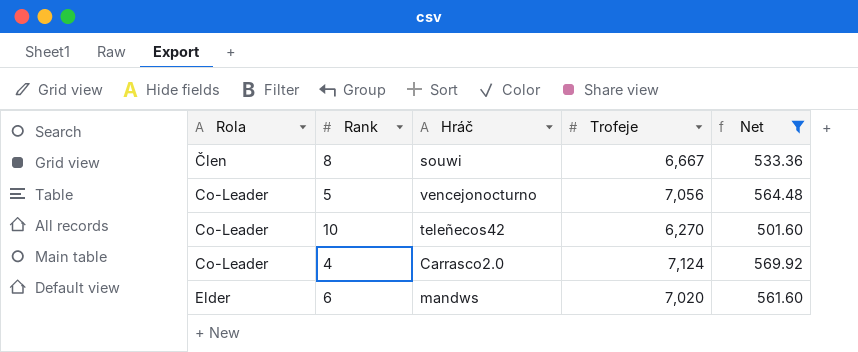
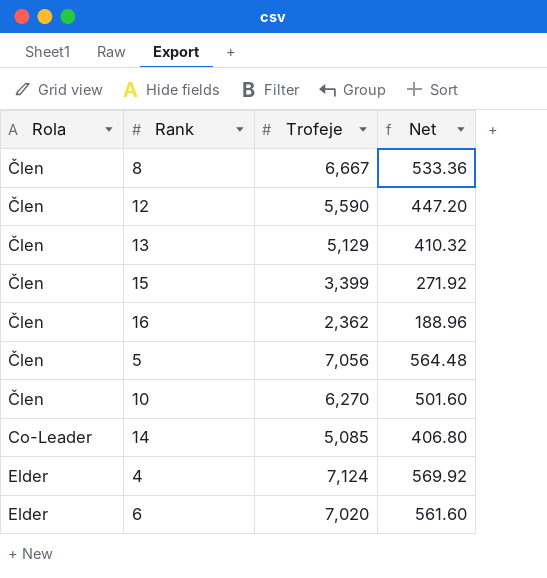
filter: Net >= 501.60 -> none
column Hráč | position: 3 -> none
5 | Rola: Co-Leader -> Člen
10 | Rola: Co-Leader -> Člen
4 | Rola: Co-Leader -> Elder

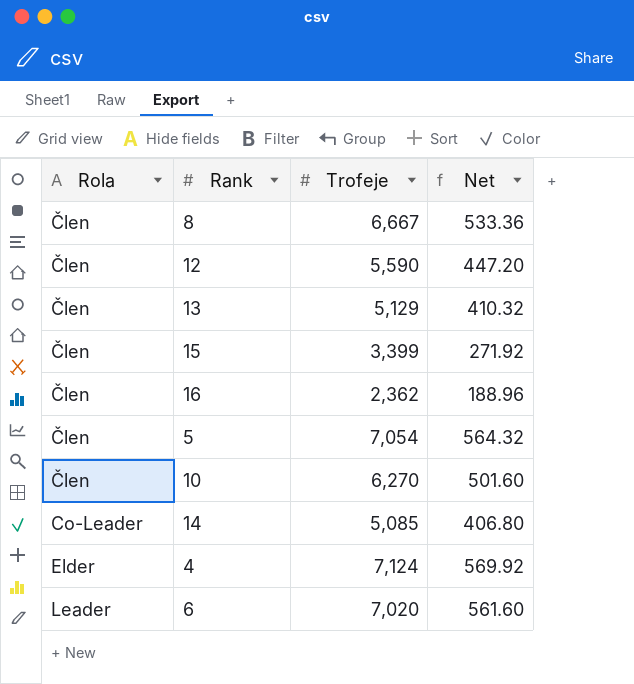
5 | Trofeje: 7,056 -> 7,054
5 | Net: 564.48 -> 564.32
6 | Rola: Elder -> Leader

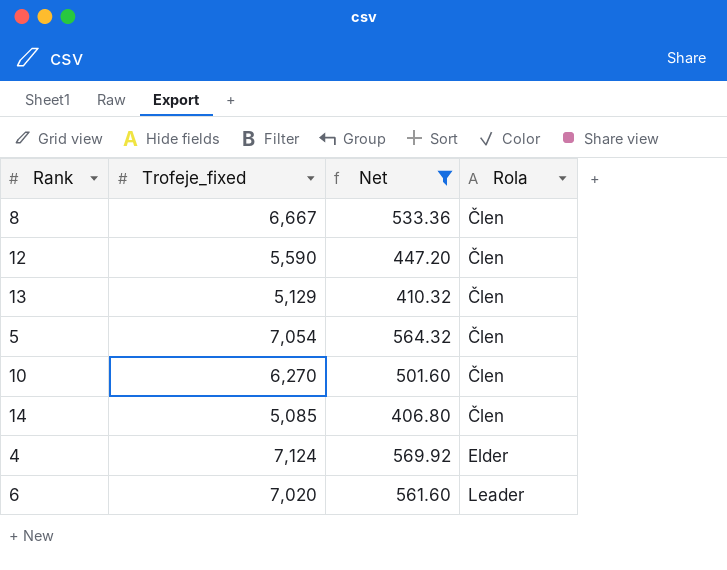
filter: none -> Net >= 406.80
column name: Trofeje -> Trofeje_fixed
column Rola | position: 1 -> 4
14 | Rola: Co-Leader -> Člen

